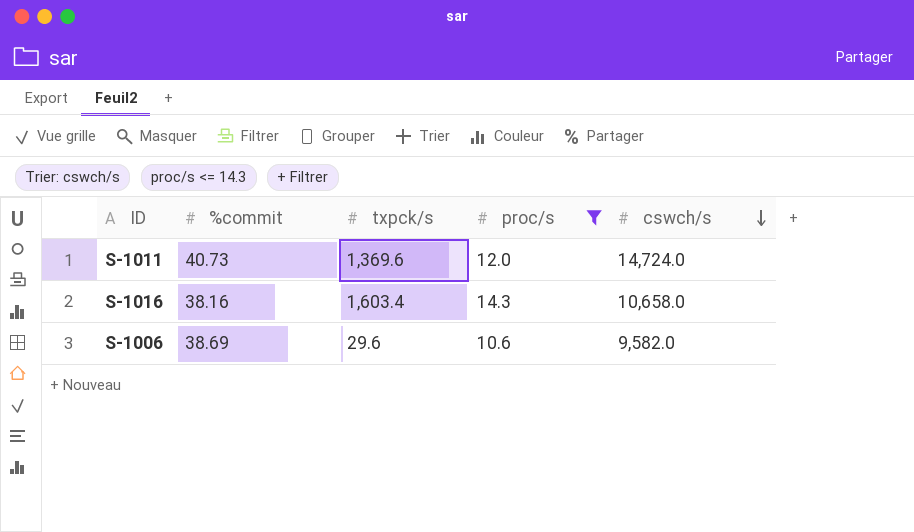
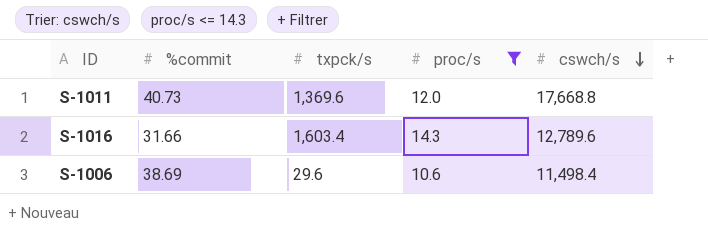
S-1011 | cswch/s: 14,724.0 -> 17,668.8
S-1016 | %commit: 38.16 -> 31.66
S-1016 | cswch/s: 10,658.0 -> 12,789.6
S-1006 | cswch/s: 9,582.0 -> 11,498.4

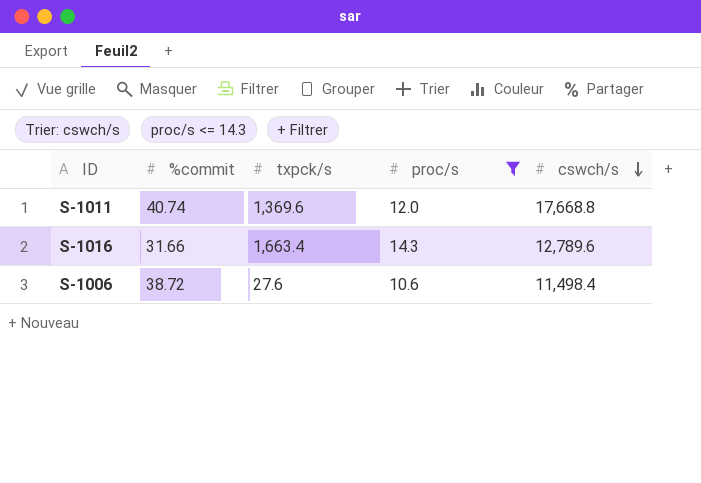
S-1011 | %commit: 40.73 -> 40.74
S-1016 | txpck/s: 1,603.4 -> 1,663.4
S-1006 | %commit: 38.69 -> 38.72
S-1006 | txpck/s: 29.6 -> 27.6

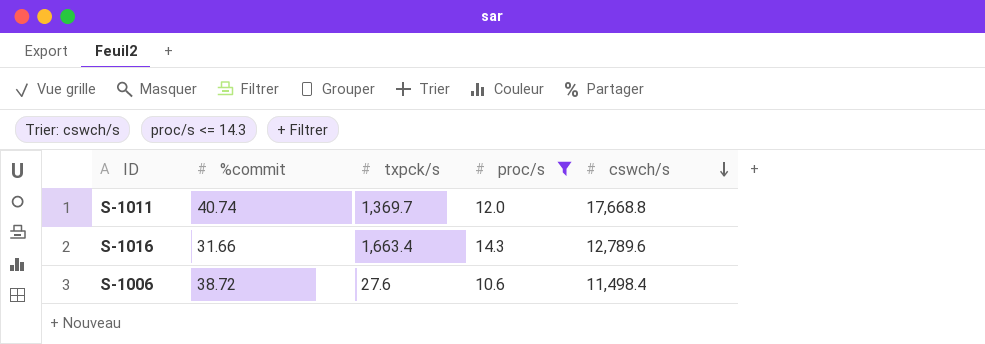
S-1011 | txpck/s: 1,369.6 -> 1,369.7

